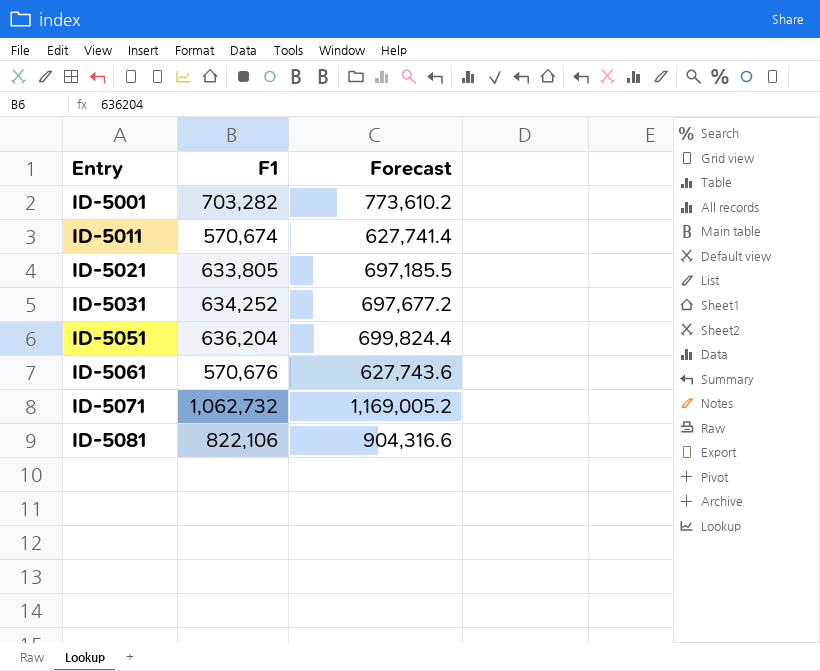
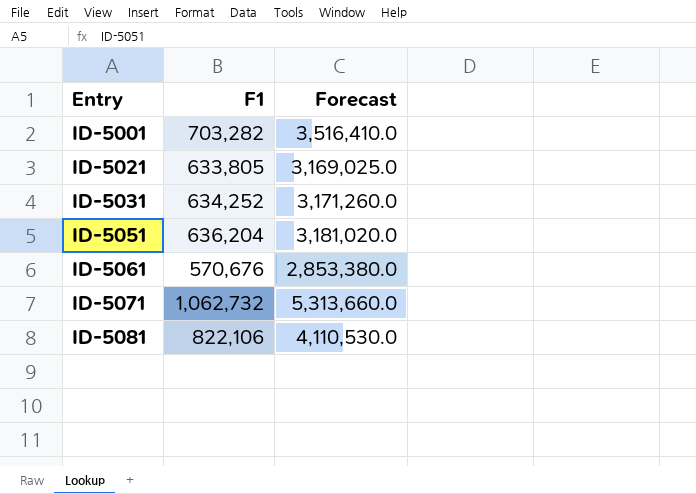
column Forecast | formula: [F1] * 1.1 -> [F1] * 5
row ID-5011: 570,674 | 627,741.4 -> none

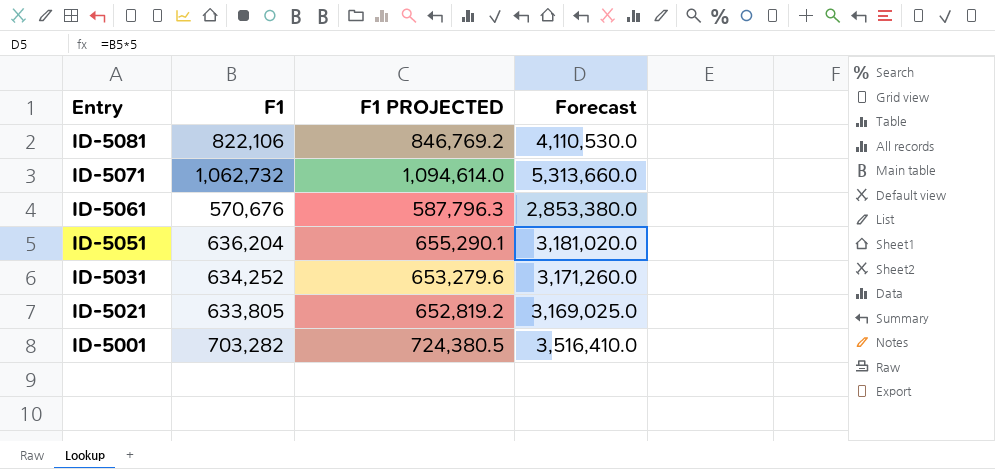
row order: Entry ascending -> Entry descending
column F1 PROJECTED | formula: none -> [F1] * 1.03

